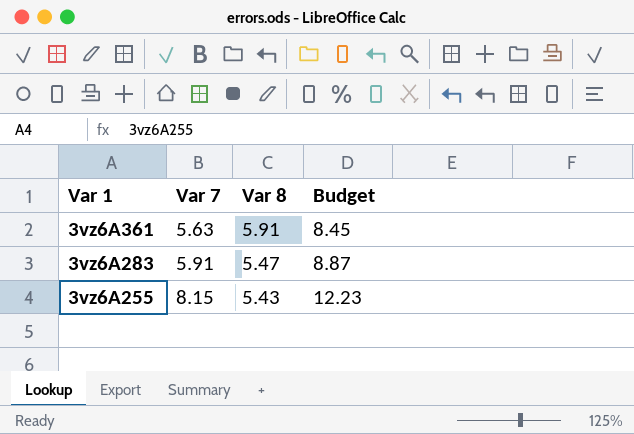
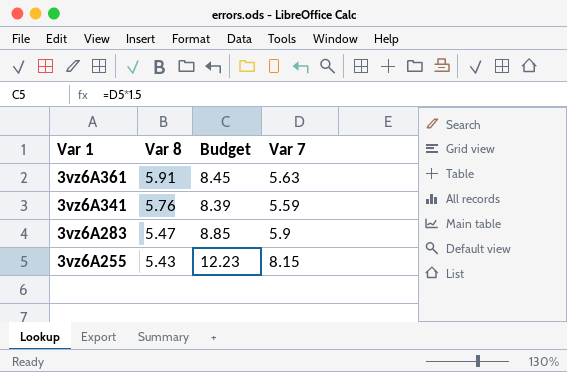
column Var 7 | position: 2 -> 4
row 3vz6A341: none -> 5.76 | 8.39 | 5.59
3vz6A283 | Budget: 8.87 -> 8.85
3vz6A283 | Var 7: 5.91 -> 5.9

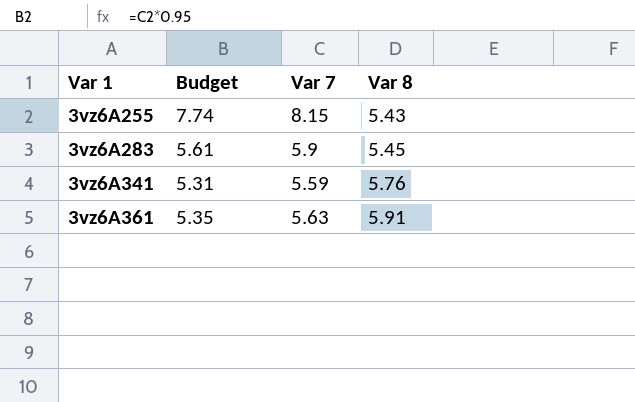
row order: Var 1 descending -> Var 1 ascending
column Budget | formula: [Var 7] * 1.5 -> [Var 7] * 0.95
column Var 8 | position: 2 -> 4
3vz6A283 | Var 8: 5.47 -> 5.45

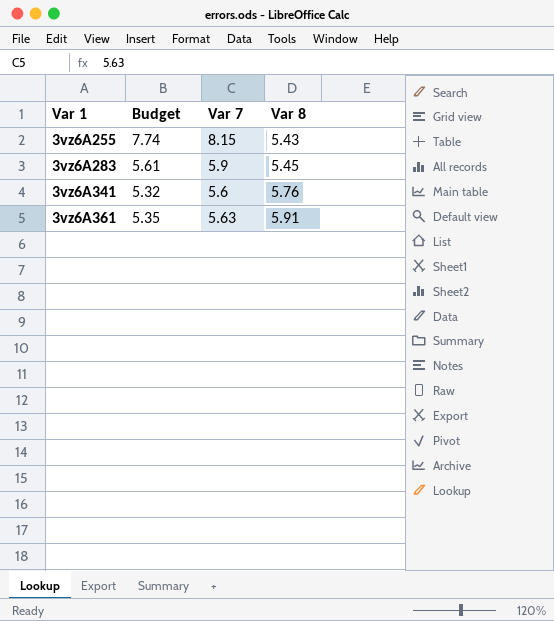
3vz6A341 | Budget: 5.31 -> 5.32
3vz6A341 | Var 7: 5.59 -> 5.6

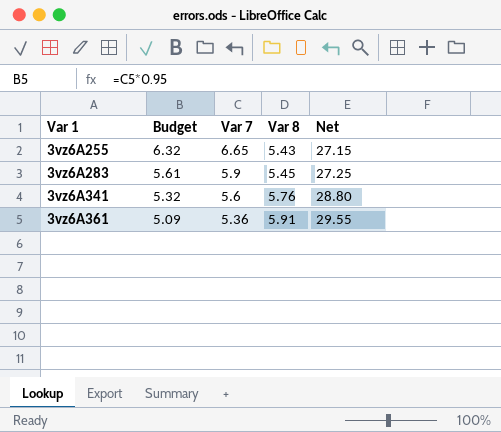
column Net | formula: none -> [Var 8] * 5
3vz6A255 | Budget: 7.74 -> 6.32
3vz6A255 | Var 7: 8.15 -> 6.65
3vz6A361 | Budget: 5.35 -> 5.09
3vz6A361 | Var 7: 5.63 -> 5.36

